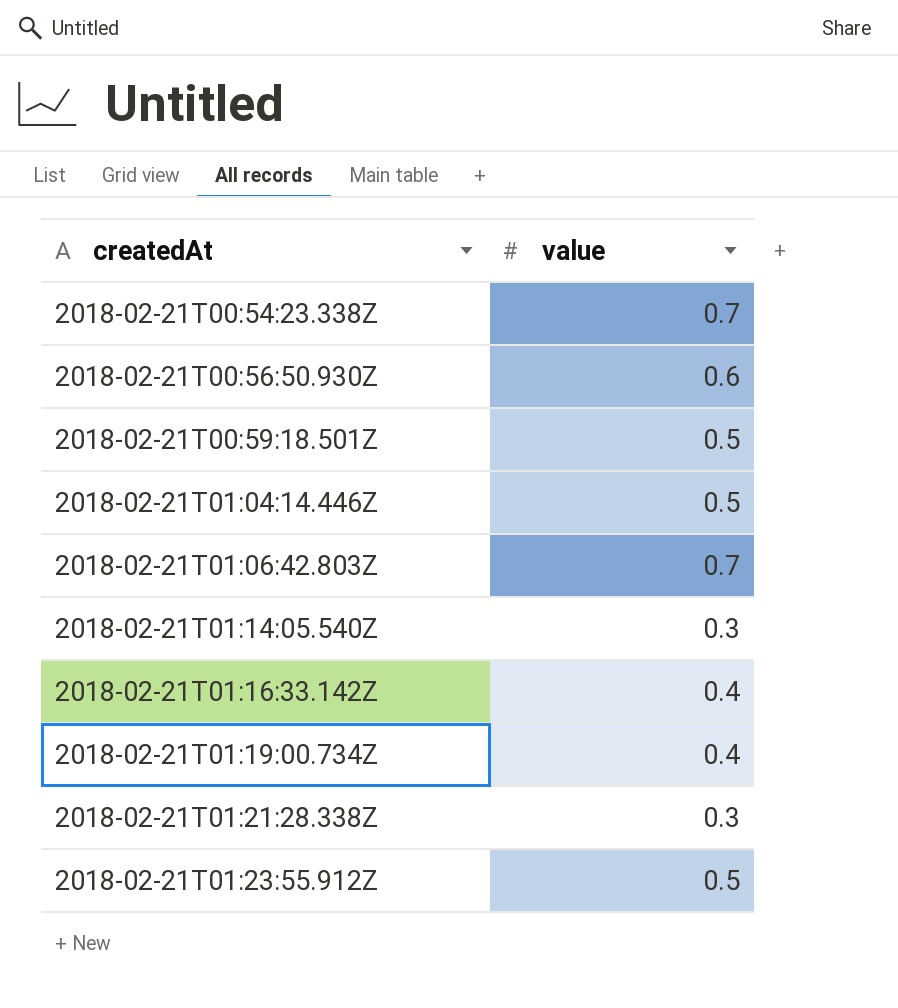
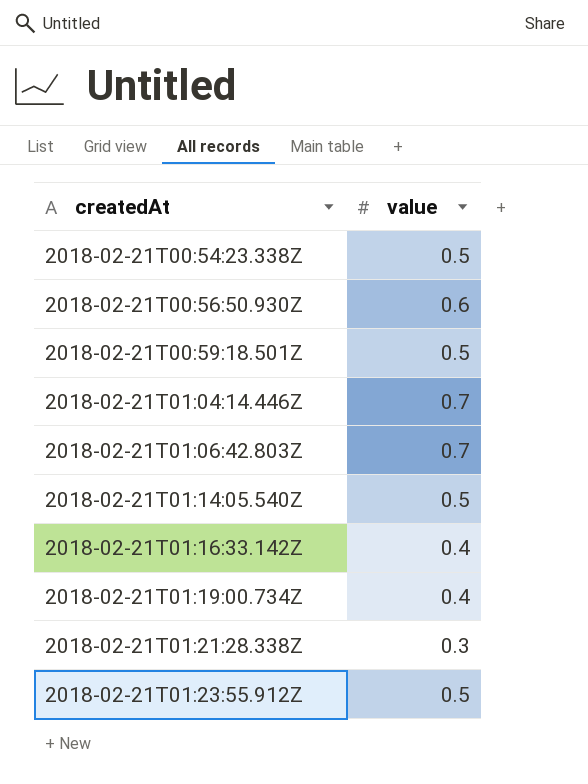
2018-02-21T00:54:23.338Z | value: 0.7 -> 0.5
2018-02-21T01:04:14.446Z | value: 0.5 -> 0.7
2018-02-21T01:14:05.540Z | value: 0.3 -> 0.5

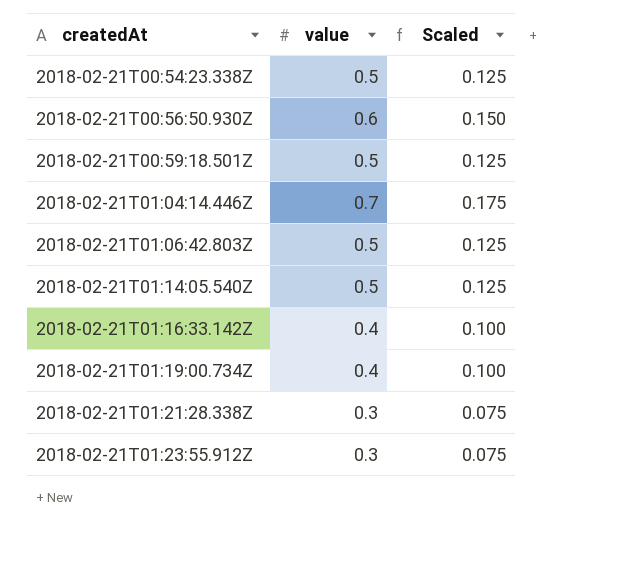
column Scaled | formula: none -> [value] * 0.25
2018-02-21T01:06:42.803Z | value: 0.7 -> 0.5
2018-02-21T01:23:55.912Z | value: 0.5 -> 0.3

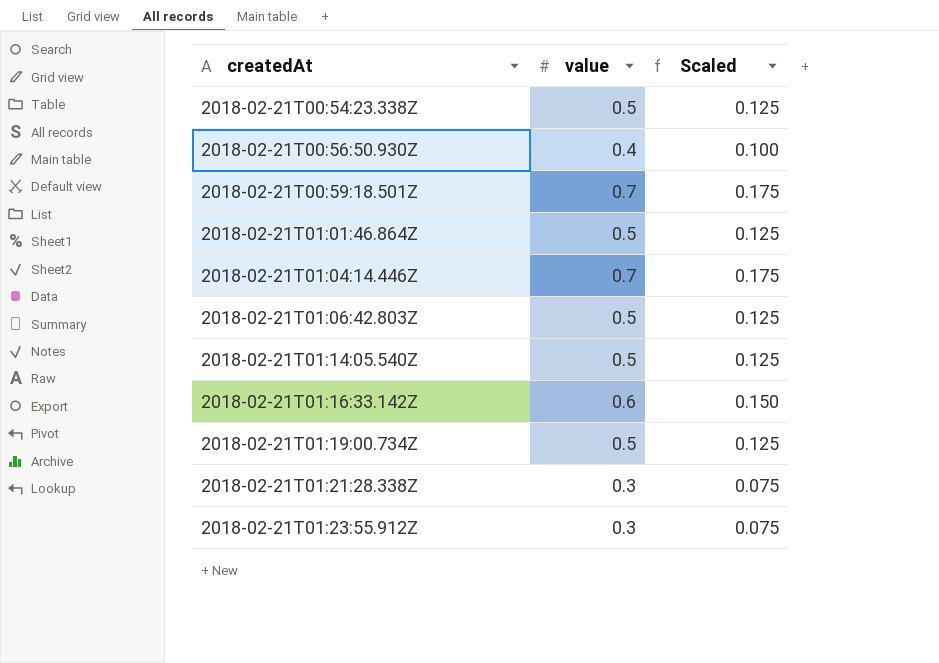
2018-02-21T00:56:50.930Z | value: 0.6 -> 0.4
2018-02-21T00:56:50.930Z | Scaled: 0.150 -> 0.100
2018-02-21T00:59:18.501Z | value: 0.5 -> 0.7
2018-02-21T00:59:18.501Z | Scaled: 0.125 -> 0.175
row 2018-02-21T01:01:46.864Z: none -> 0.5 | 0.125
2018-02-21T01:16:33.142Z | value: 0.4 -> 0.6
2018-02-21T01:16:33.142Z | Scaled: 0.100 -> 0.150
2018-02-21T01:19:00.734Z | value: 0.4 -> 0.5
2018-02-21T01:19:00.734Z | Scaled: 0.100 -> 0.125

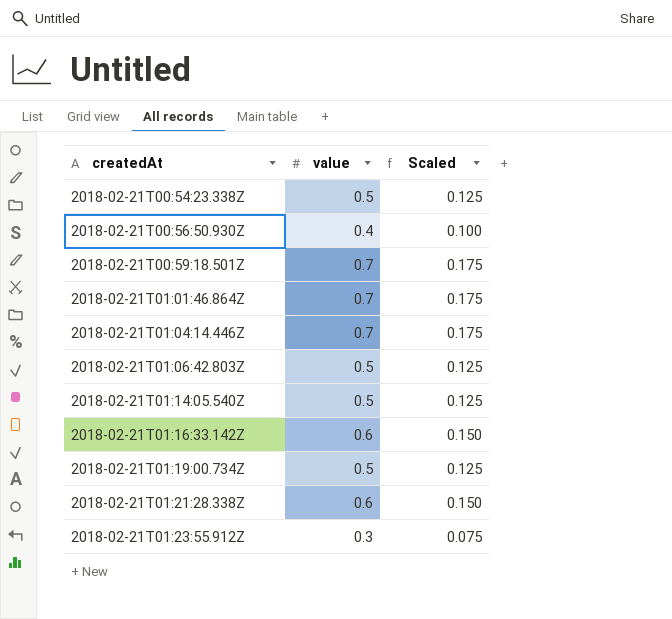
2018-02-21T01:01:46.864Z | value: 0.5 -> 0.7
2018-02-21T01:01:46.864Z | Scaled: 0.125 -> 0.175
2018-02-21T01:21:28.338Z | value: 0.3 -> 0.6
2018-02-21T01:21:28.338Z | Scaled: 0.075 -> 0.150

